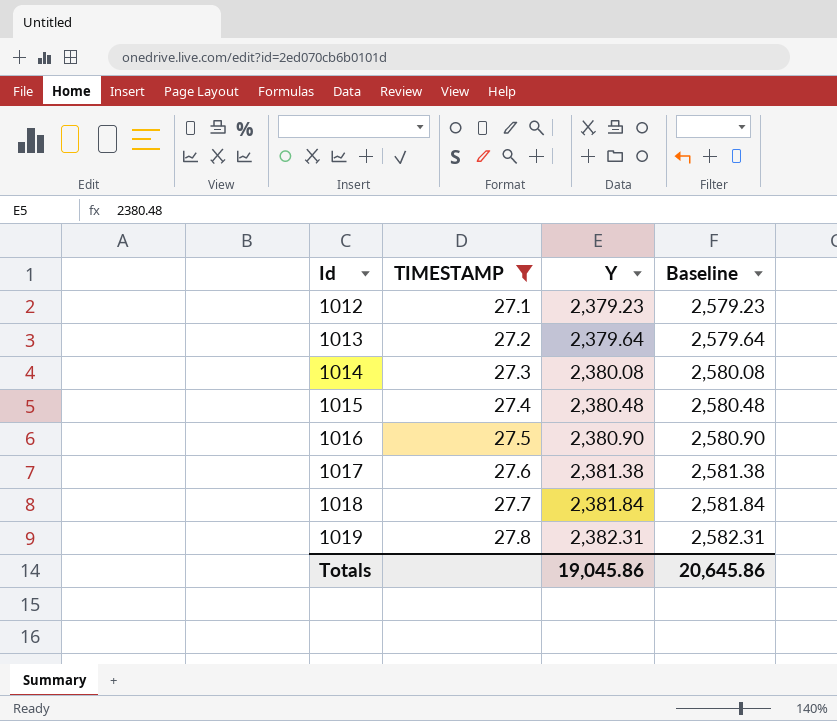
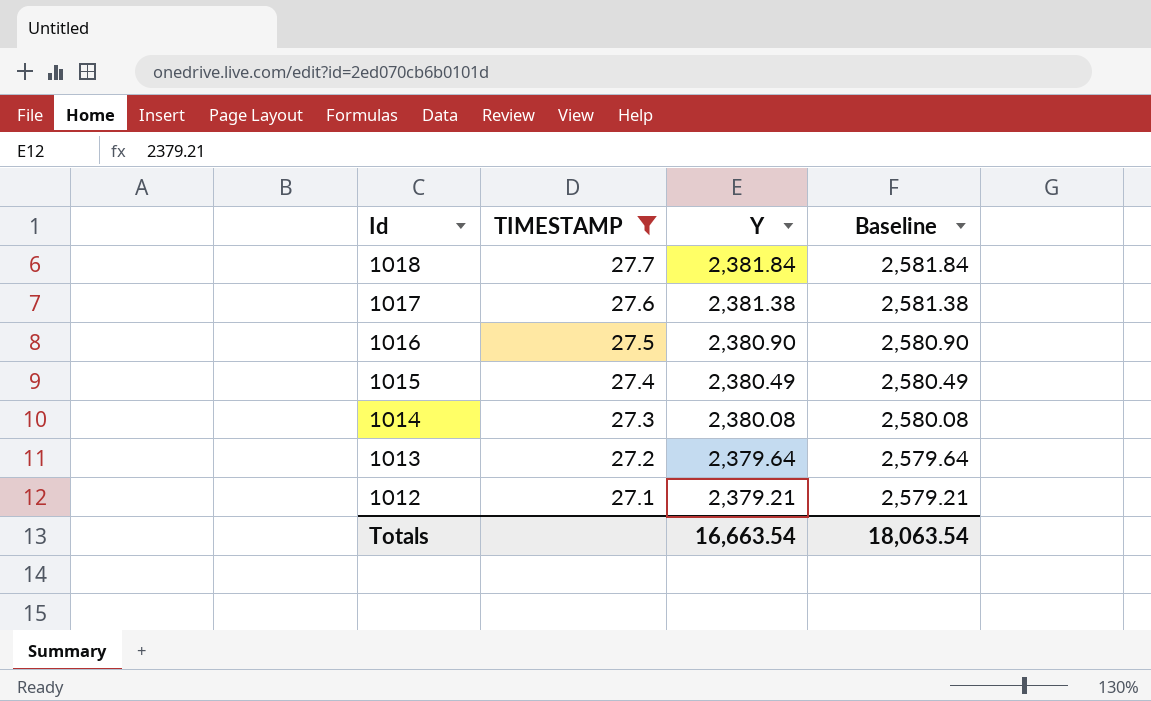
row order: Id ascending -> Id descending
row 1019: 27.8 | 2,382.31 | 2,582.31 -> none
1015 | Y: 2,380.48 -> 2,380.49
1015 | Baseline: 2,580.48 -> 2,580.49
1012 | Y: 2,379.23 -> 2,379.21
1012 | Baseline: 2,579.23 -> 2,579.21
Totals | Y: 19,045.86 -> 16,663.54
Totals | Baseline: 20,645.86 -> 18,063.54

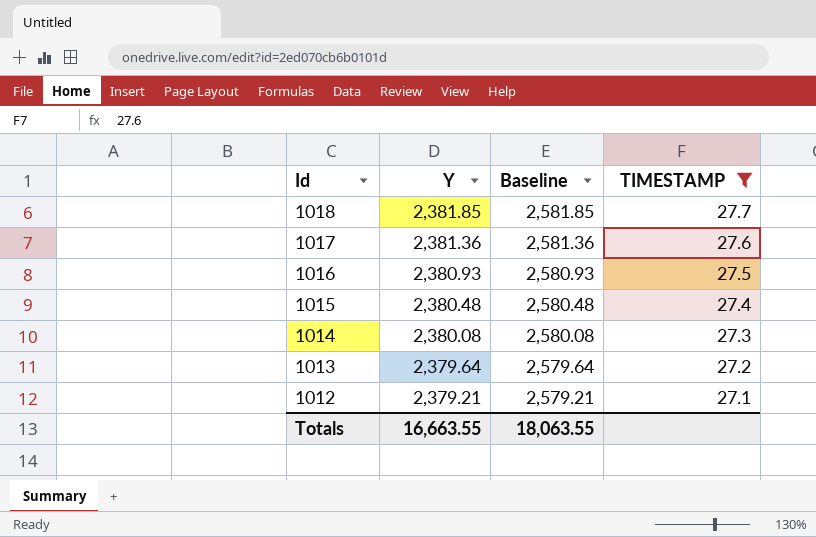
column TIMESTAMP | position: 2 -> 4
1018 | Y: 2,381.84 -> 2,381.85
1018 | Baseline: 2,581.84 -> 2,581.85
1017 | Y: 2,381.38 -> 2,381.36
1017 | Baseline: 2,581.38 -> 2,581.36
1016 | Y: 2,380.90 -> 2,380.93
1016 | Baseline: 2,580.90 -> 2,580.93
1015 | Y: 2,380.49 -> 2,380.48
1015 | Baseline: 2,580.49 -> 2,580.48
Totals | Y: 16,663.54 -> 16,663.55
Totals | Baseline: 18,063.54 -> 18,063.55

